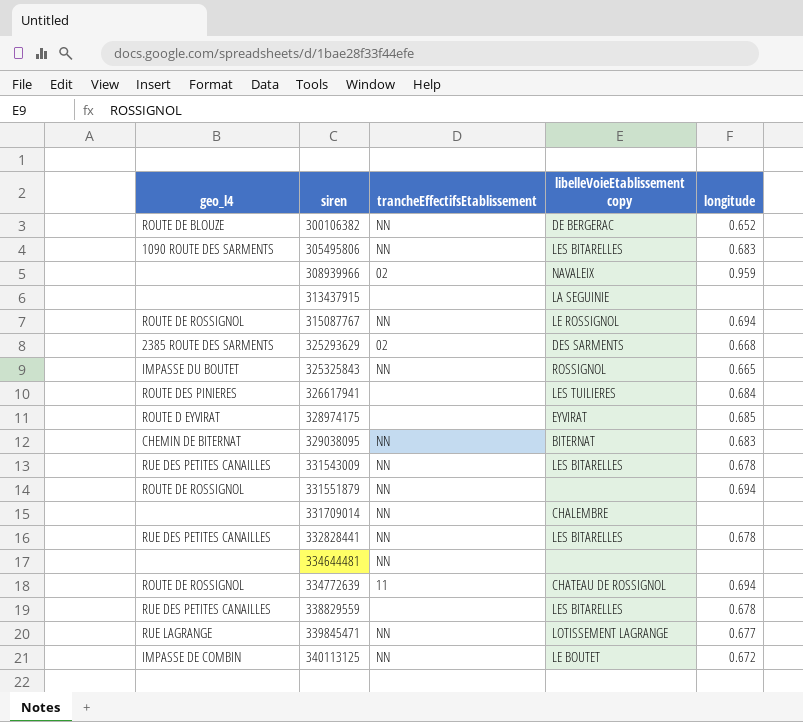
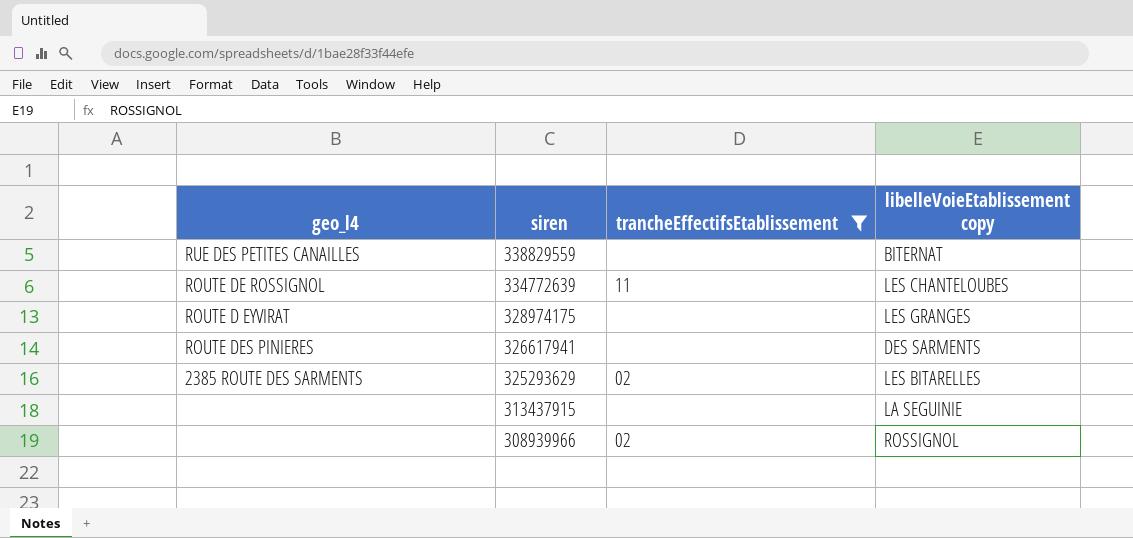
filter: none -> trancheEffectifsEtablissement != NN
row order: siren ascending -> siren descending
column longitude | position: 5 -> none
338829559 | libelleVoieEtablissement copy: LES BITARELLES -> BITERNAT
334772639 | libelleVoieEtablissement copy: CHATEAU DE ROSSIGNOL -> LES CHANTELOUBES
328974175 | libelleVoieEtablissement copy: EYVIRAT -> LES GRANGES
326617941 | libelleVoieEtablissement copy: LES TUILIERES -> DES SARMENTS
325293629 | libelleVoieEtablissement copy: DES SARMENTS -> LES BITARELLES
308939966 | libelleVoieEtablissement copy: NAVALEIX -> ROSSIGNOL

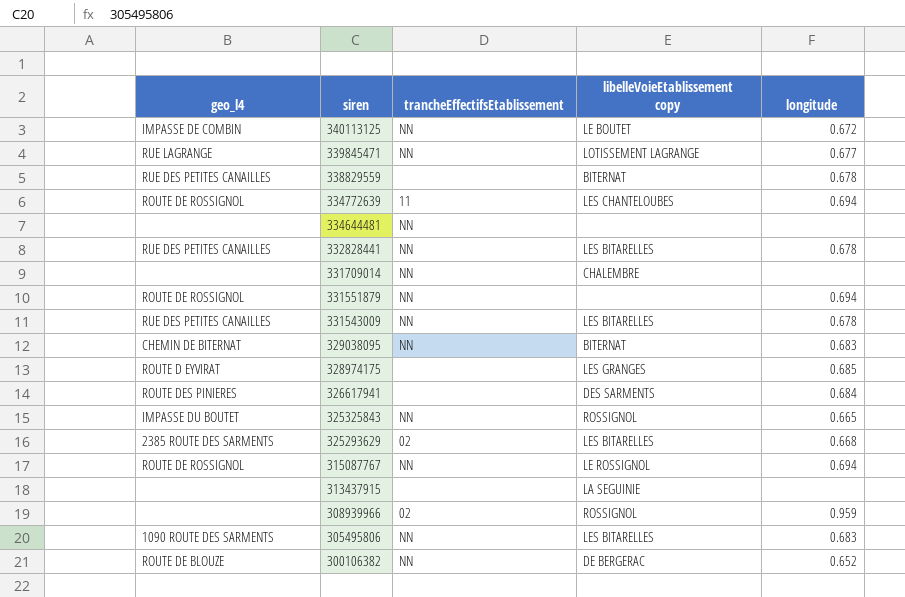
filter: trancheEffectifsEtablissement != NN -> none
column longitude | position: none -> 5

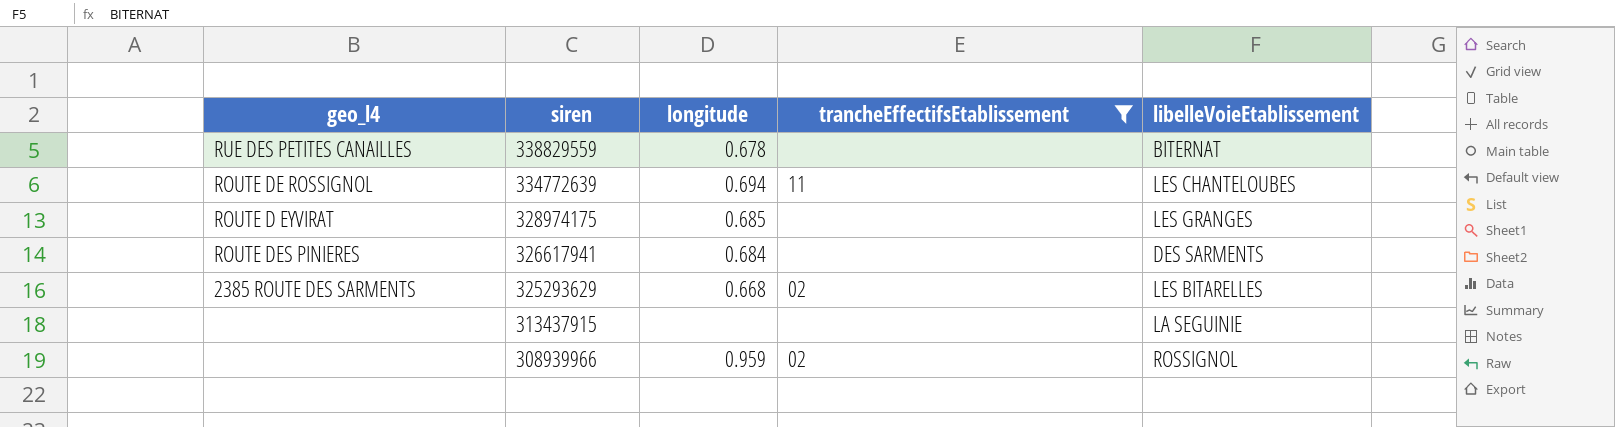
filter: none -> trancheEffectifsEtablissement != NN
column longitude | position: 5 -> 3
column name: libelleVoieEtablissement copy -> libelleVoieEtablissement

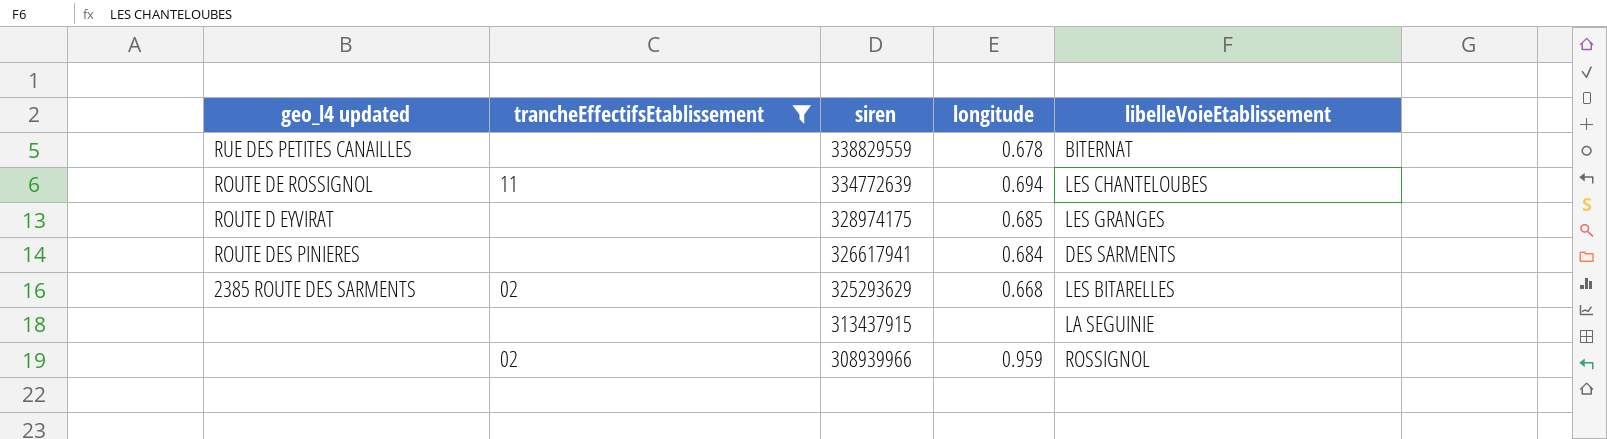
column name: geo_l4 -> geo_l4 updated
column trancheEffectifsEtablissement | position: 4 -> 2

